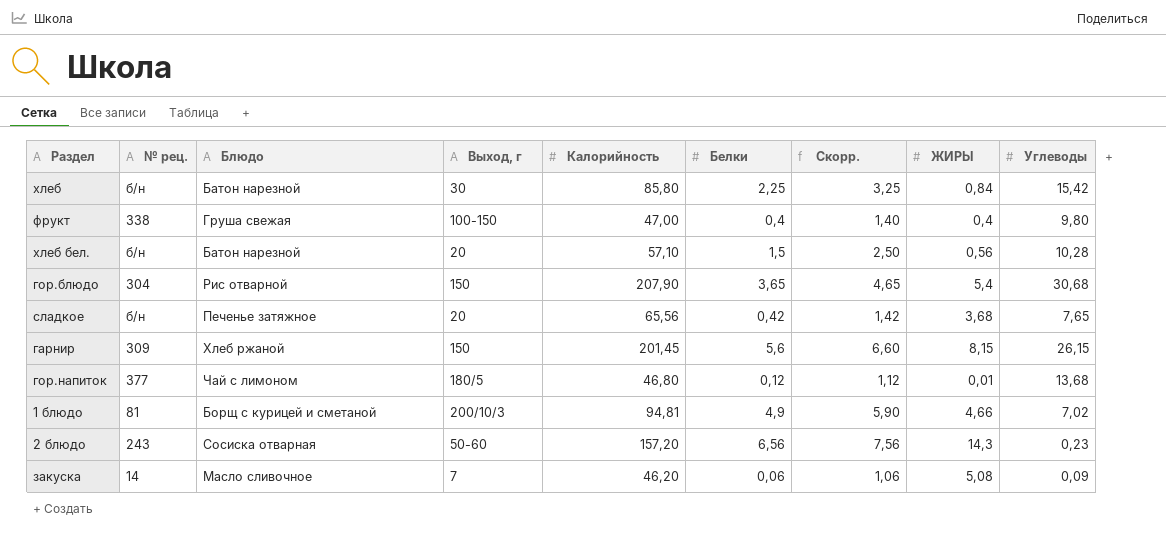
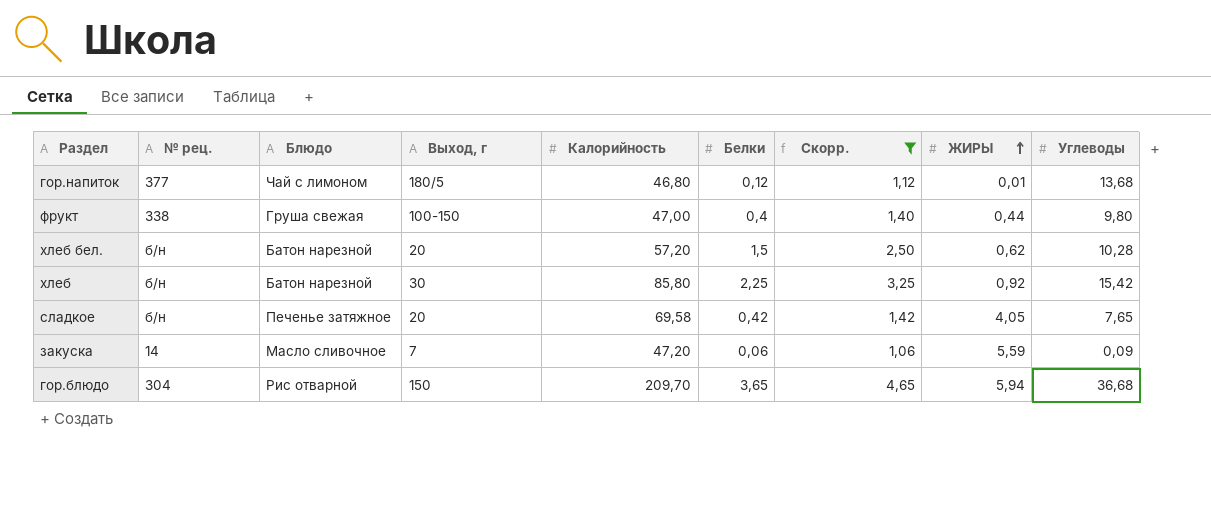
filter: none -> Скорр. <= 4,65
row order: none -> ЖИРЫ ascending
фрукт | ЖИРЫ: 0,4 -> 0,44
хлеб бел. | Калорийность: 57,10 -> 57,20
хлеб бел. | ЖИРЫ: 0,56 -> 0,62
хлеб | ЖИРЫ: 0,84 -> 0,92
сладкое | Калорийность: 65,56 -> 69,58
сладкое | ЖИРЫ: 3,68 -> 4,05
закуска | Калорийность: 46,20 -> 47,20
закуска | ЖИРЫ: 5,08 -> 5,59
гор.блюдо | Калорийность: 207,90 -> 209,70
гор.блюдо | ЖИРЫ: 5,4 -> 5,94
гор.блюдо | Углеводы: 30,68 -> 36,68

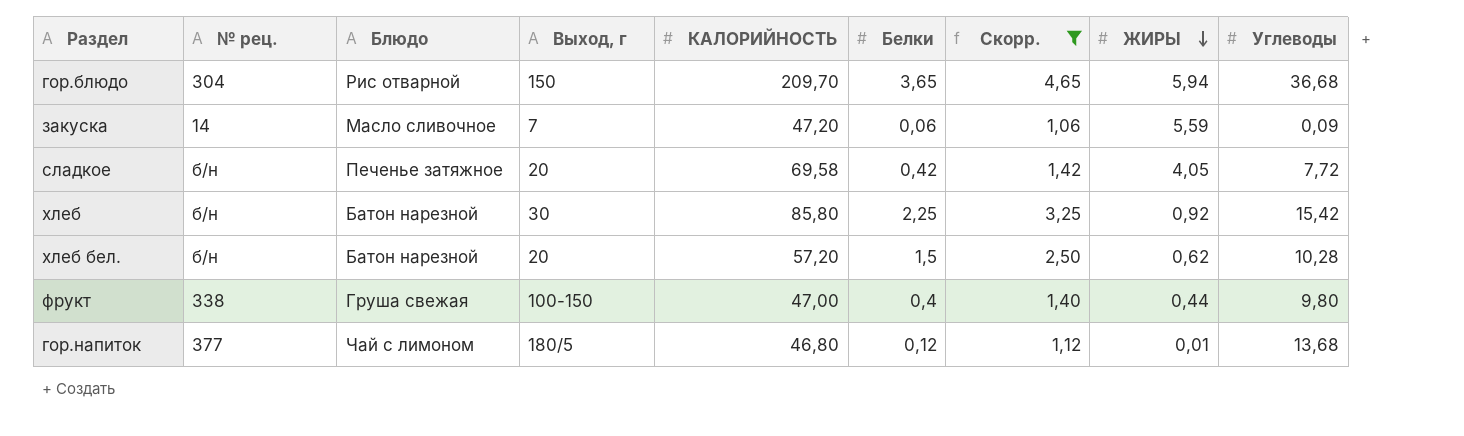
row order: ЖИРЫ ascending -> ЖИРЫ descending
column name: Калорийность -> КАЛОРИЙНОСТЬ
сладкое | Углеводы: 7,65 -> 7,72

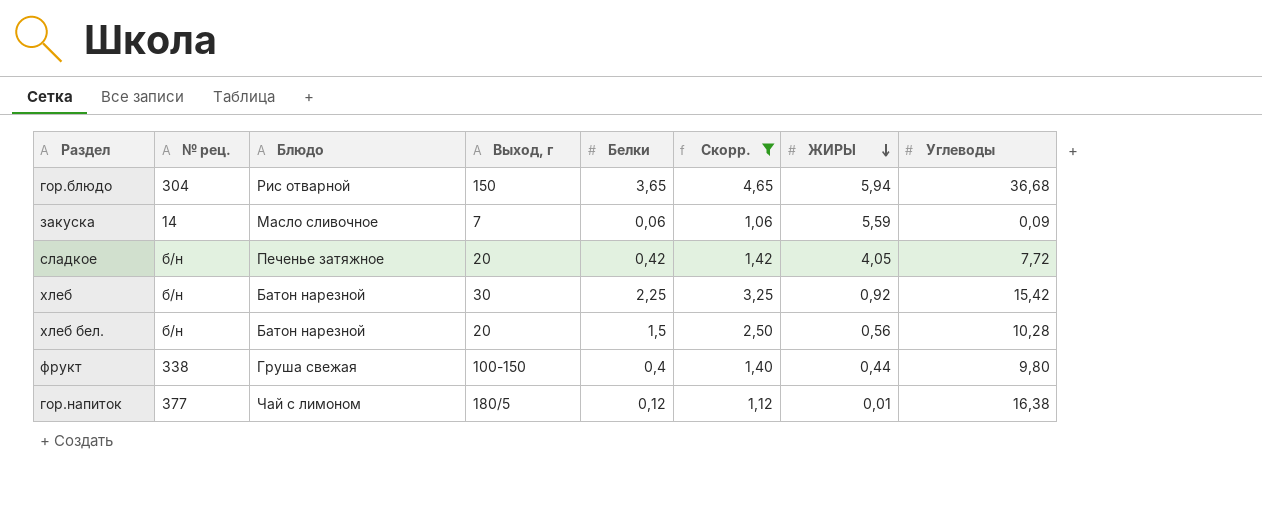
column КАЛОРИЙНОСТЬ | position: 5 -> none
хлеб бел. | ЖИРЫ: 0,62 -> 0,56
гор.напиток | Углеводы: 13,68 -> 16,38

